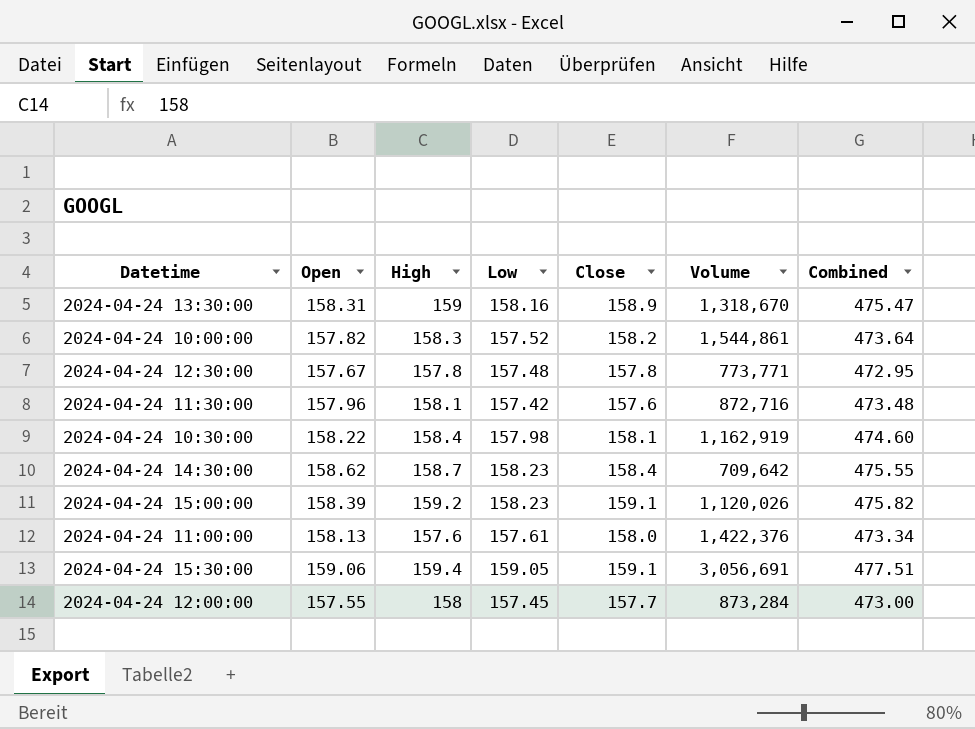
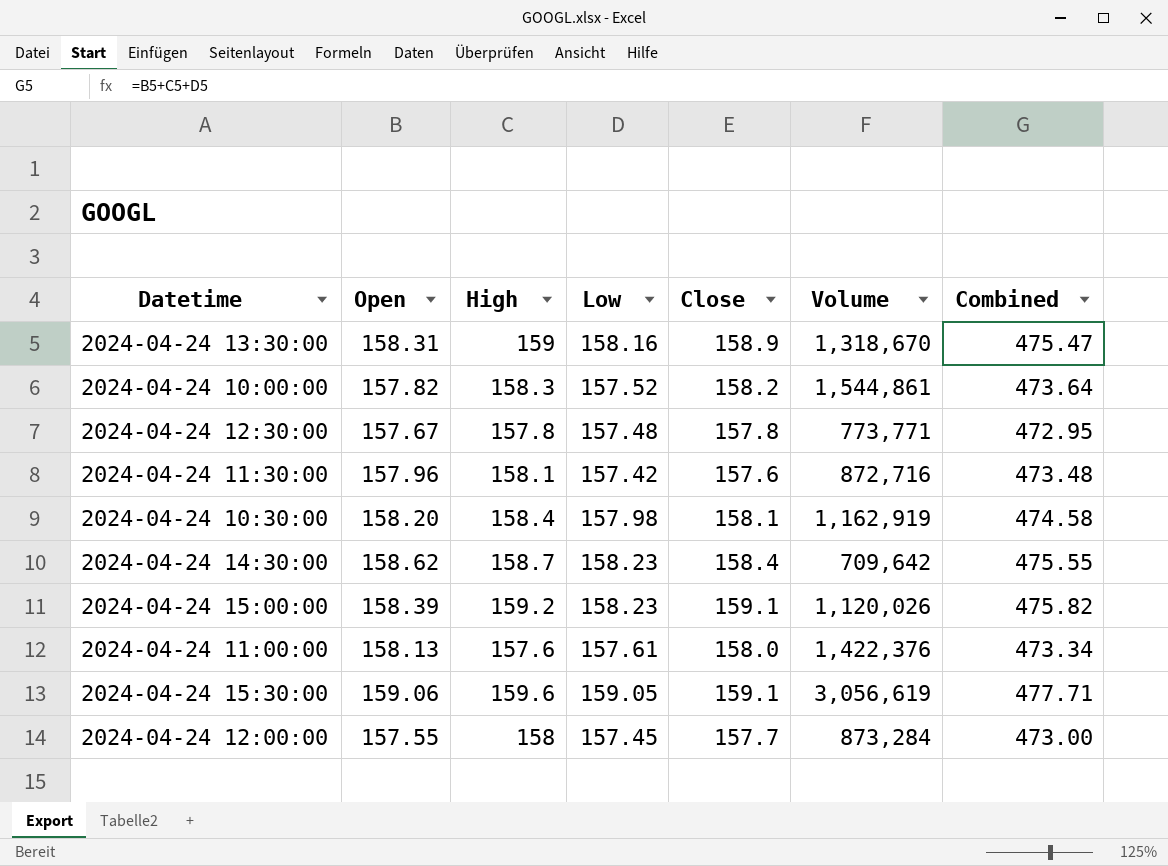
2024-04-24 10:30:00 | Open: 158.22 -> 158.20
2024-04-24 10:30:00 | Combined: 474.60 -> 474.58
2024-04-24 15:30:00 | High: 159.4 -> 159.6
2024-04-24 15:30:00 | Volume: 3,056,691 -> 3,056,619
2024-04-24 15:30:00 | Combined: 477.51 -> 477.71

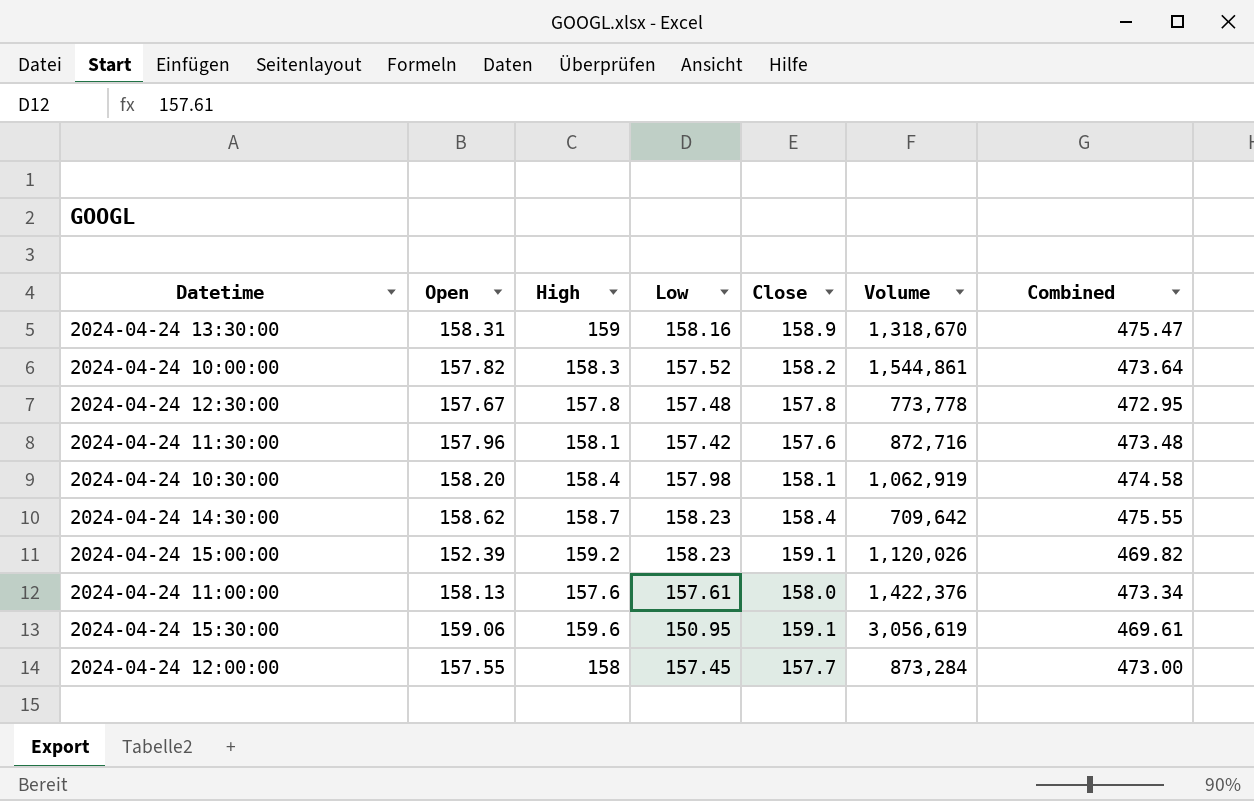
2024-04-24 12:30:00 | Volume: 773,771 -> 773,778
2024-04-24 10:30:00 | Volume: 1,162,919 -> 1,062,919
2024-04-24 15:00:00 | Open: 158.39 -> 152.39
2024-04-24 15:00:00 | Combined: 475.82 -> 469.82
2024-04-24 15:30:00 | Low: 159.05 -> 150.95
2024-04-24 15:30:00 | Combined: 477.71 -> 469.61

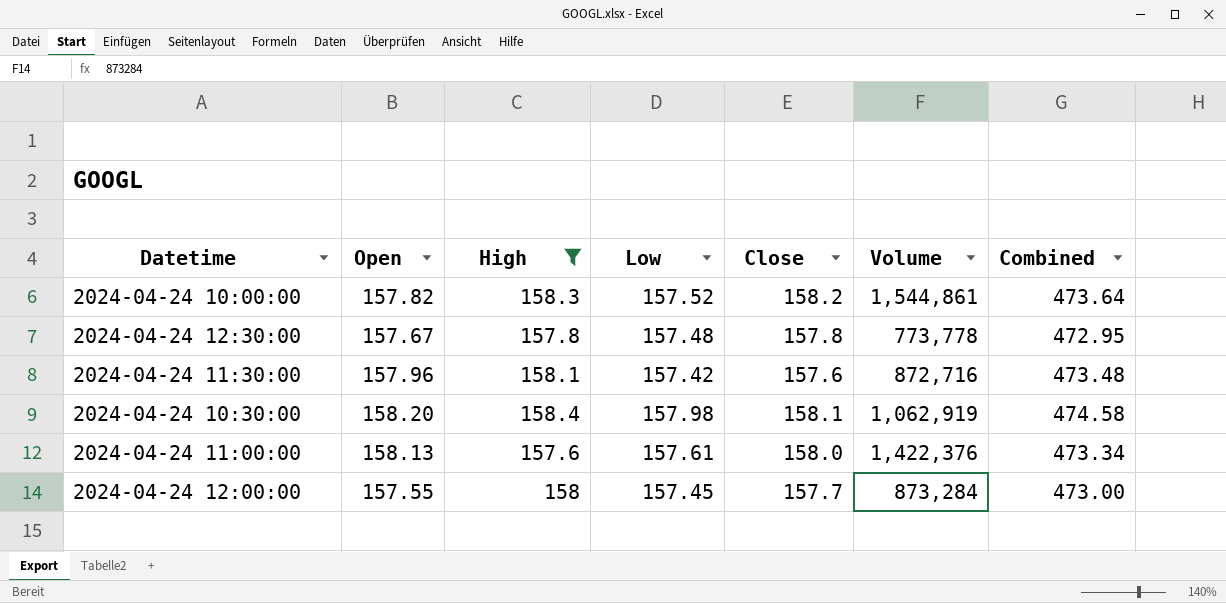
filter: none -> High <= 158.4

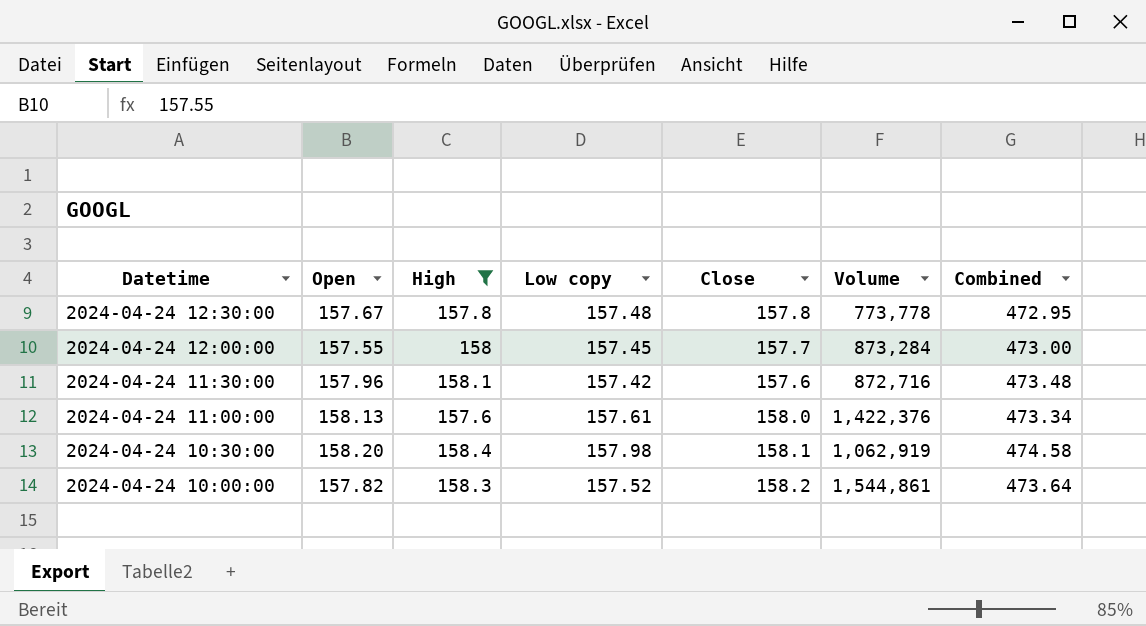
row order: none -> Datetime descending
column name: Low -> Low copy

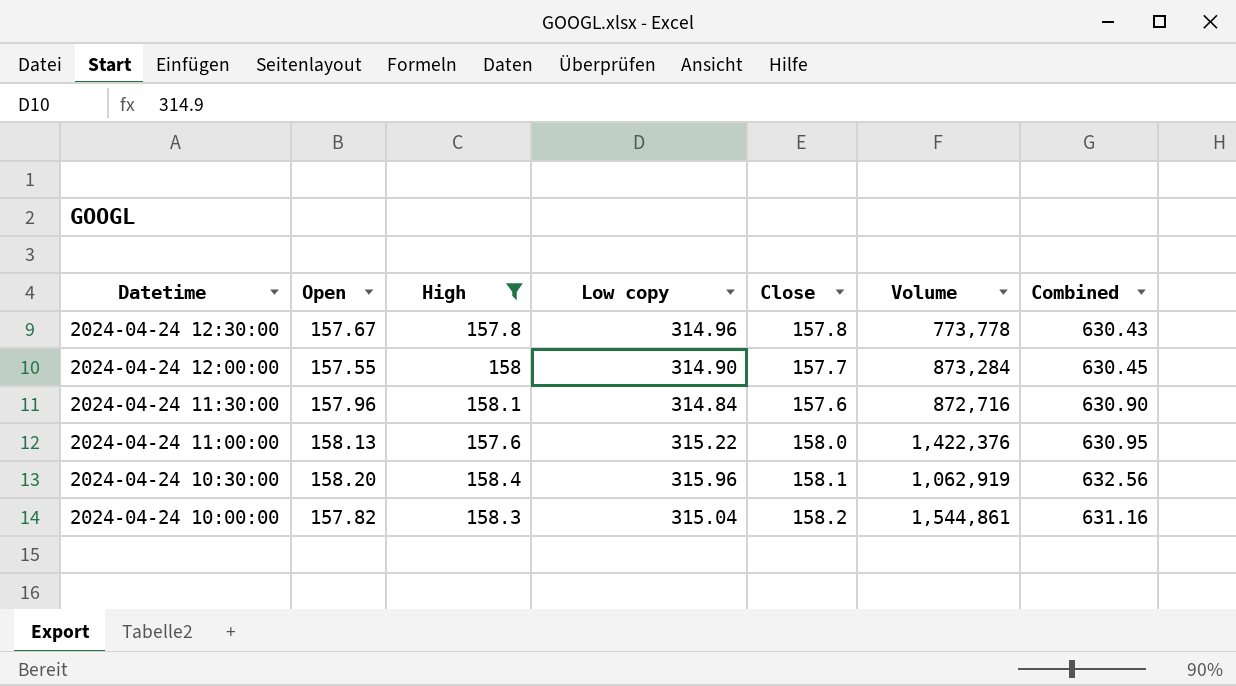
2024-04-24 12:30:00 | Low copy: 157.48 -> 314.96
2024-04-24 12:30:00 | Combined: 472.95 -> 630.43
2024-04-24 12:00:00 | Low copy: 157.45 -> 314.90
2024-04-24 12:00:00 | Combined: 473.00 -> 630.45
2024-04-24 11:30:00 | Low copy: 157.42 -> 314.84
2024-04-24 11:30:00 | Combined: 473.48 -> 630.90
2024-04-24 11:00:00 | Low copy: 157.61 -> 315.22
2024-04-24 11:00:00 | Combined: 473.34 -> 630.95
2024-04-24 10:30:00 | Low copy: 157.98 -> 315.96
2024-04-24 10:30:00 | Combined: 474.58 -> 632.56
2024-04-24 10:00:00 | Low copy: 157.52 -> 315.04
2024-04-24 10:00:00 | Combined: 473.64 -> 631.16

